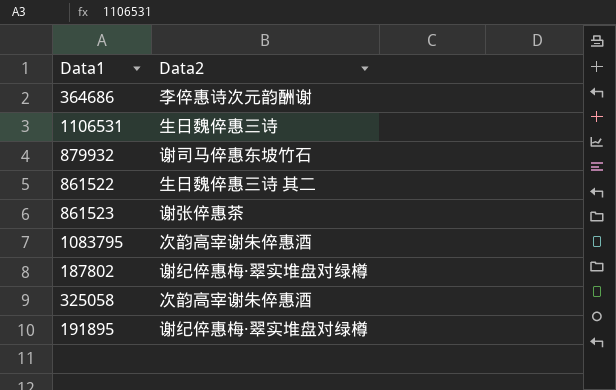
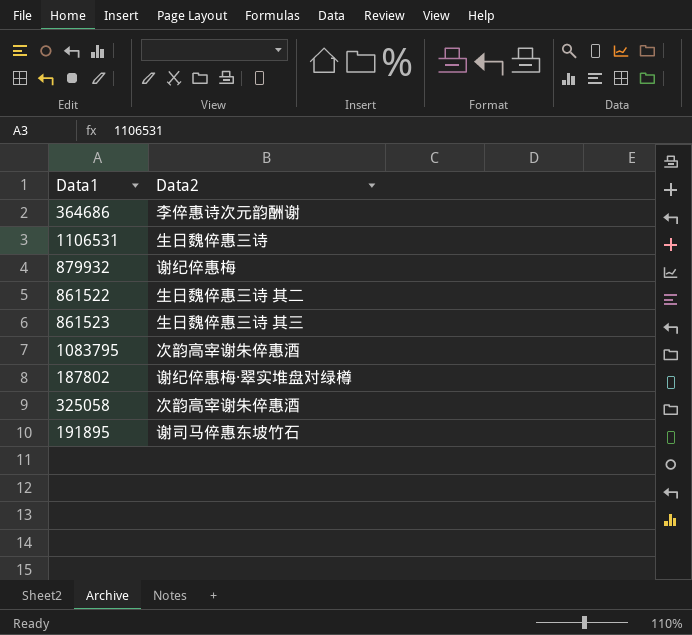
879932 | Data2: 谢司马倅惠东坡竹石 -> 谢纪倅惠梅
861523 | Data2: 谢张倅惠茶 -> 生日魏倅惠三诗 其三
191895 | Data2: 谢纪倅惠梅·翠实堆盘对绿樽 -> 谢司马倅惠东坡竹石

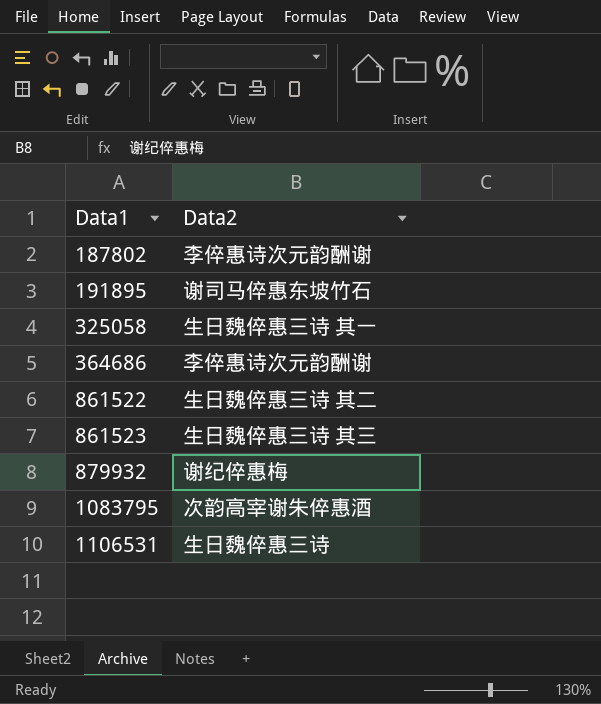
row order: none -> Data1 ascending
187802 | Data2: 谢纪倅惠梅·翠实堆盘对绿樽 -> 李倅惠诗次元韵酬谢
325058 | Data2: 次韵高宰谢朱倅惠酒 -> 生日魏倅惠三诗 其一

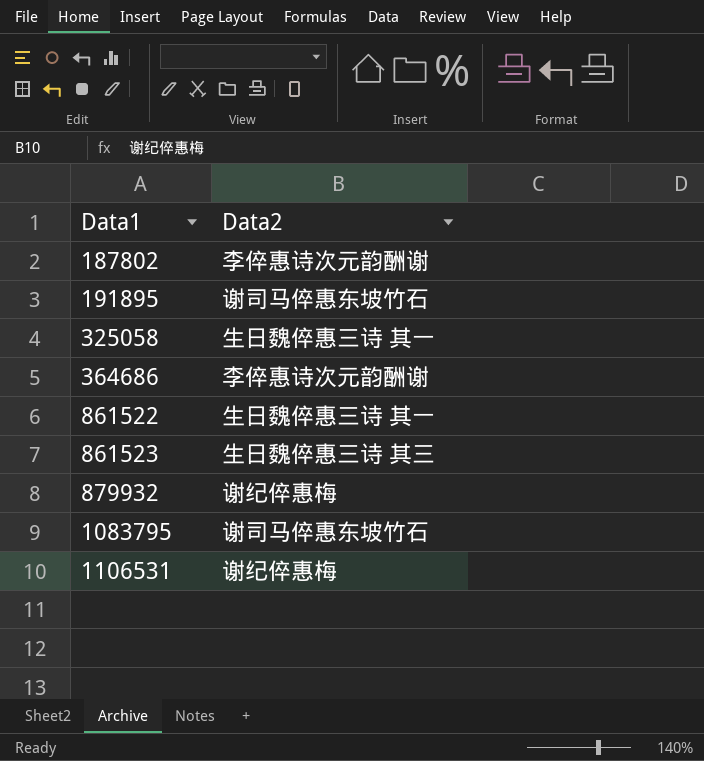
861522 | Data2: 生日魏倅惠三诗 其二 -> 生日魏倅惠三诗 其一
1083795 | Data2: 次韵高宰谢朱倅惠酒 -> 谢司马倅惠东坡竹石
1106531 | Data2: 生日魏倅惠三诗 -> 谢纪倅惠梅

